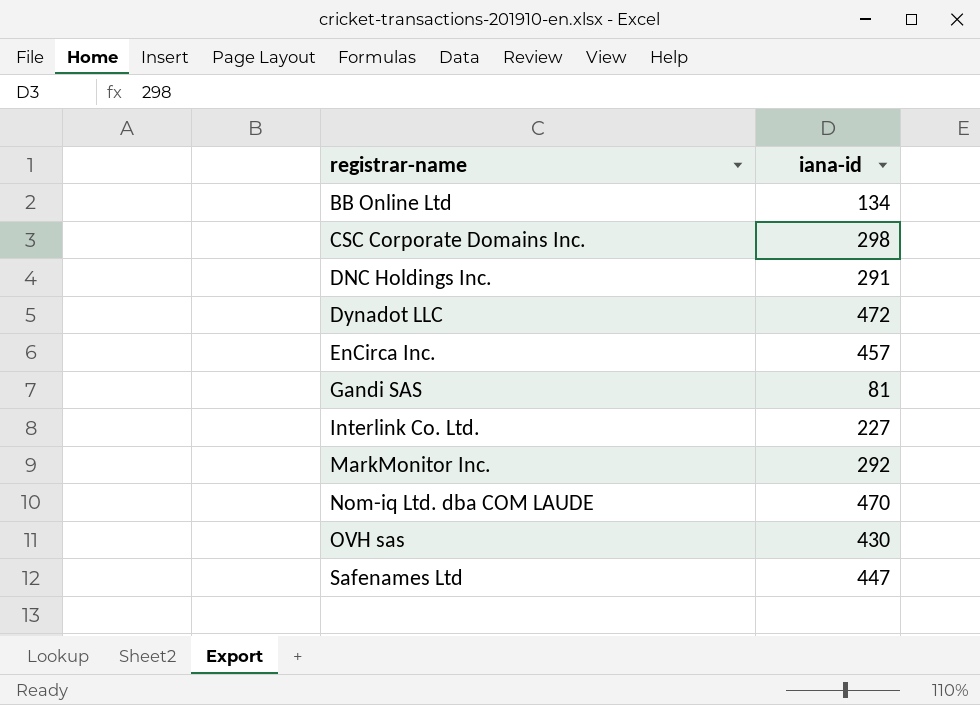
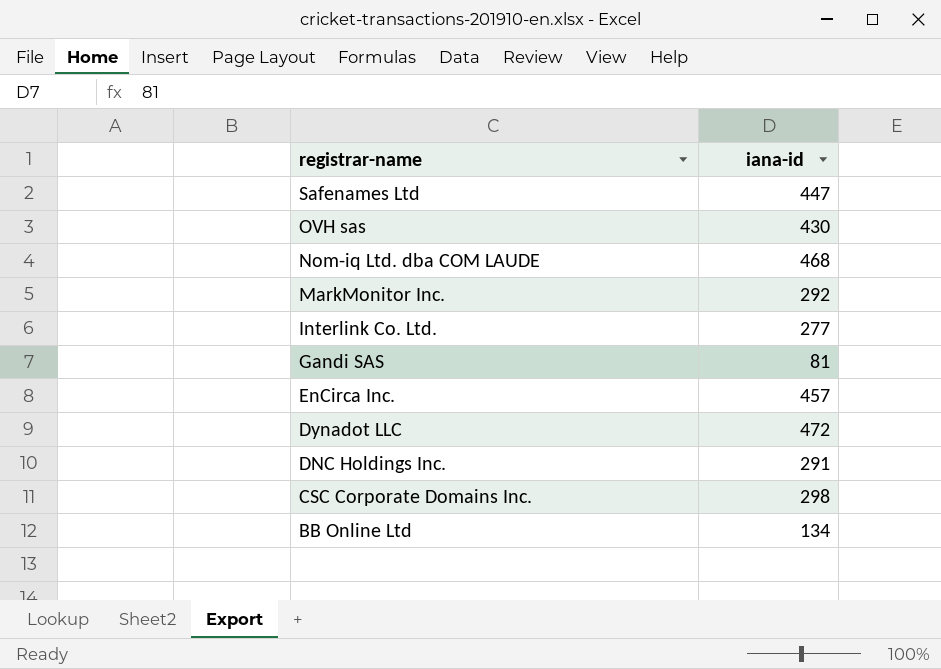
row order: registrar-name ascending -> registrar-name descending
Nom-iq Ltd. dba COM LAUDE | iana-id: 470 -> 468
Interlink Co. Ltd. | iana-id: 227 -> 277

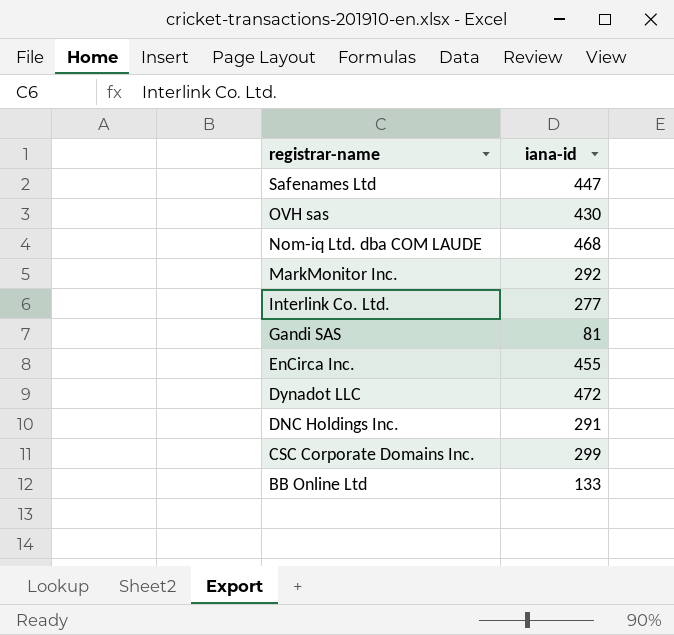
EnCirca Inc. | iana-id: 457 -> 455
CSC Corporate Domains Inc. | iana-id: 298 -> 299
BB Online Ltd | iana-id: 134 -> 133

